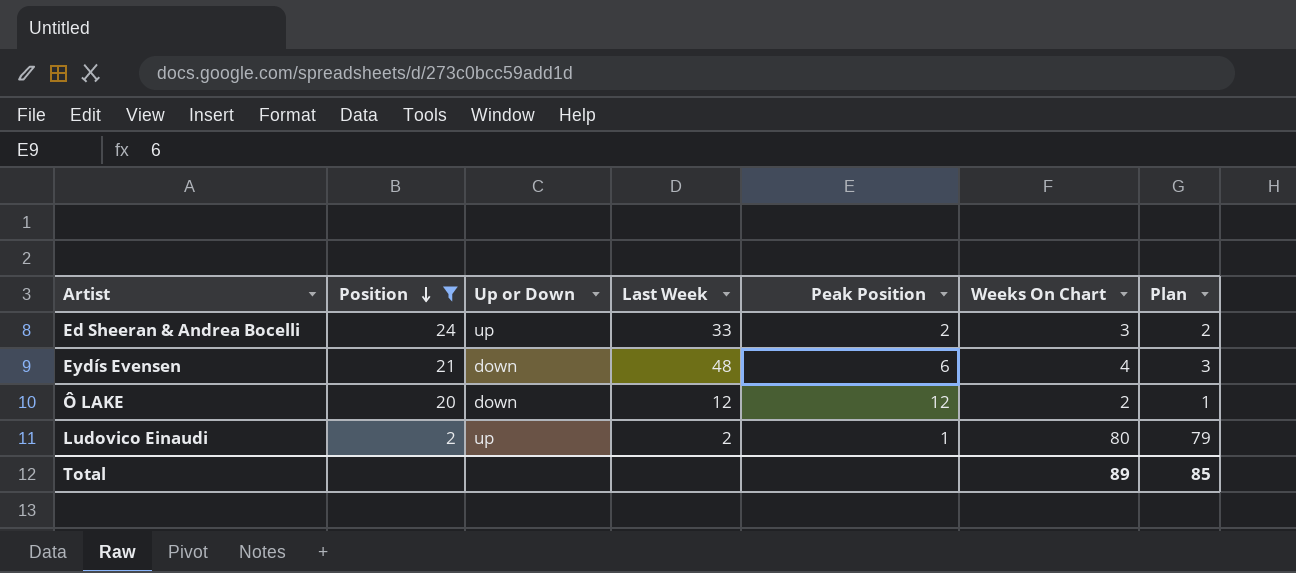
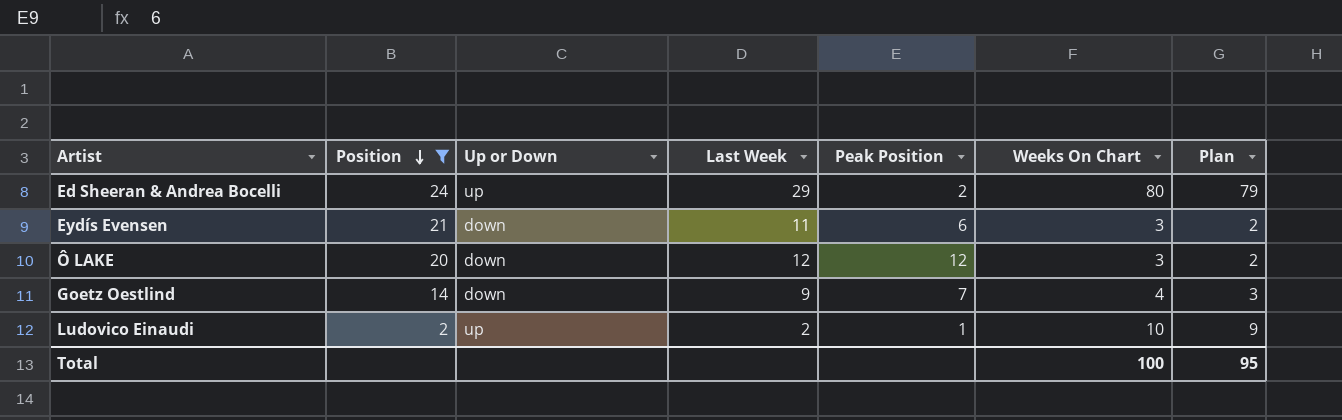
Ed Sheeran & Andrea Bocelli | Last Week: 33 -> 29
Ed Sheeran & Andrea Bocelli | Weeks On Chart: 3 -> 80
Ed Sheeran & Andrea Bocelli | Plan: 2 -> 79
Eydís Evensen | Last Week: 48 -> 11
Eydís Evensen | Weeks On Chart: 4 -> 3
Eydís Evensen | Plan: 3 -> 2
Ô LAKE | Weeks On Chart: 2 -> 3
Ô LAKE | Plan: 1 -> 2
row Goetz Oestlind: none -> 14 | down | 9 | 7 | 4 | 3
Ludovico Einaudi | Weeks On Chart: 80 -> 10
Ludovico Einaudi | Plan: 79 -> 9
Total | Weeks On Chart: 89 -> 100
Total | Plan: 85 -> 95

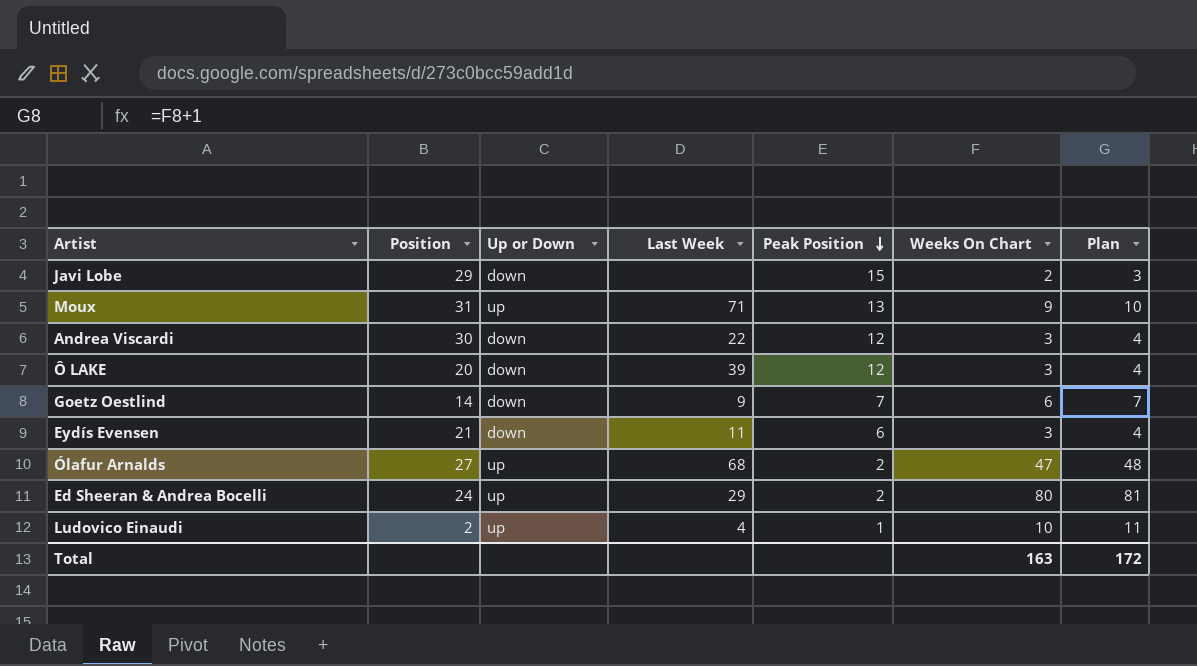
filter: Position <= 24 -> none
row order: Position descending -> Peak Position descending
column Plan | formula: [Weeks On Chart] - 1 -> [Weeks On Chart] + 1
Ô LAKE | Last Week: 12 -> 39
Goetz Oestlind | Weeks On Chart: 4 -> 6
Ludovico Einaudi | Last Week: 2 -> 4
Total | Weeks On Chart: 100 -> 163
Total | Plan: 95 -> 172

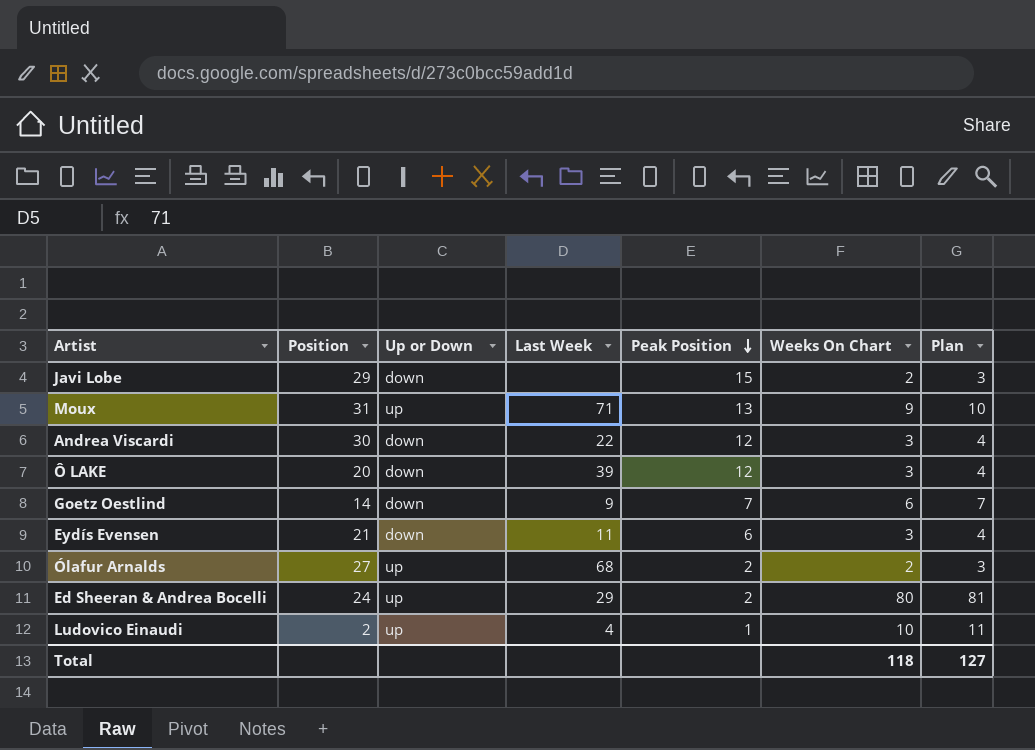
Ólafur Arnalds | Weeks On Chart: 47 -> 2
Ólafur Arnalds | Plan: 48 -> 3
Total | Weeks On Chart: 163 -> 118
Total | Plan: 172 -> 127

